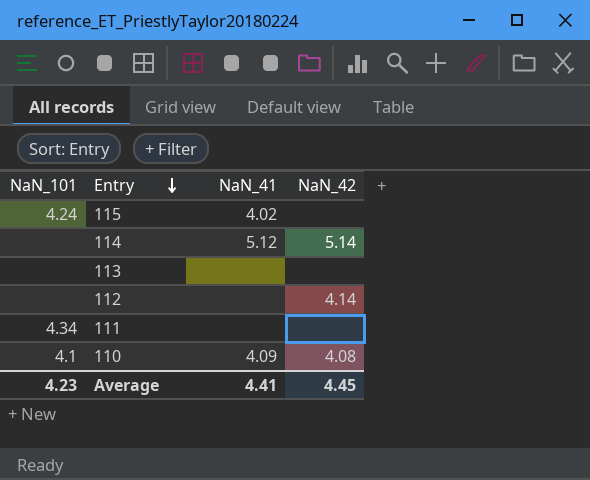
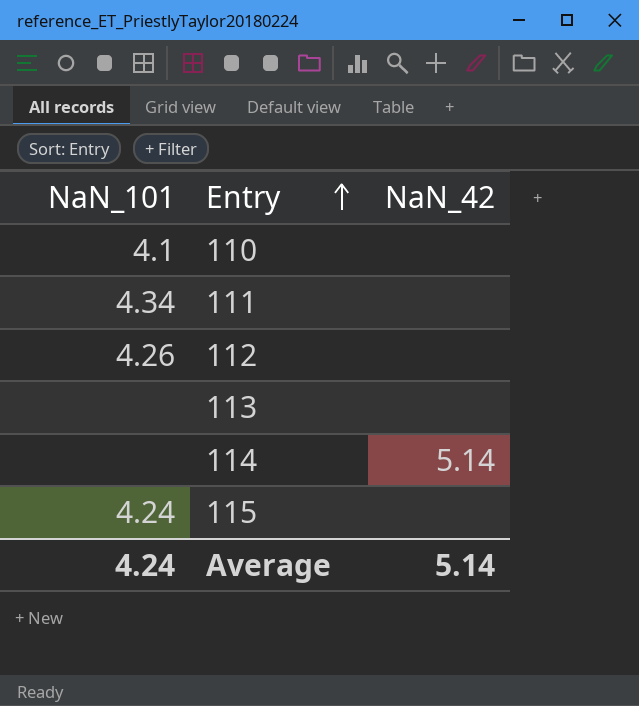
row order: Entry descending -> Entry ascending
column NaN_41 | position: 3 -> none
110 | NaN_42: 4.08 -> none
112 | NaN_101: none -> 4.26
112 | NaN_42: 4.14 -> none
Average | NaN_101: 4.23 -> 4.24
Average | NaN_42: 4.45 -> 5.14

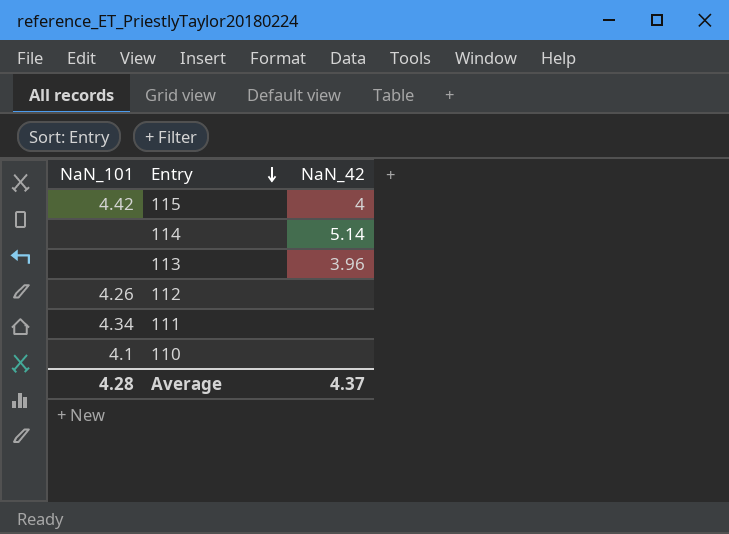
row order: Entry ascending -> Entry descending
115 | NaN_101: 4.24 -> 4.42
115 | NaN_42: none -> 4
113 | NaN_42: none -> 3.96
Average | NaN_101: 4.24 -> 4.28
Average | NaN_42: 5.14 -> 4.37

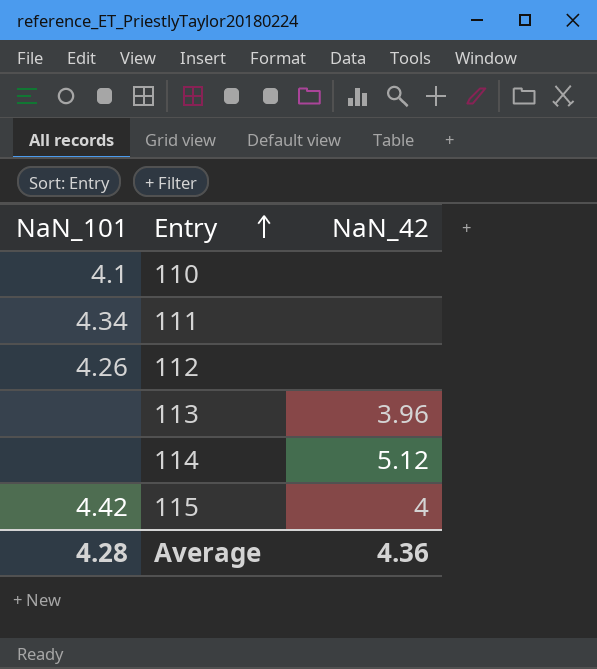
row order: Entry descending -> Entry ascending
114 | NaN_42: 5.14 -> 5.12
Average | NaN_42: 4.37 -> 4.36

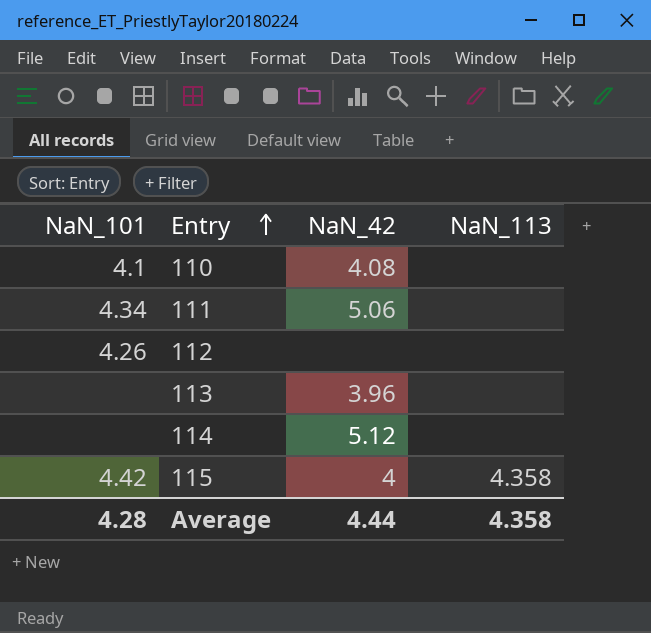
column NaN_113 | position: none -> 4
110 | NaN_42: none -> 4.08
111 | NaN_42: none -> 5.06
Average | NaN_42: 4.36 -> 4.44

